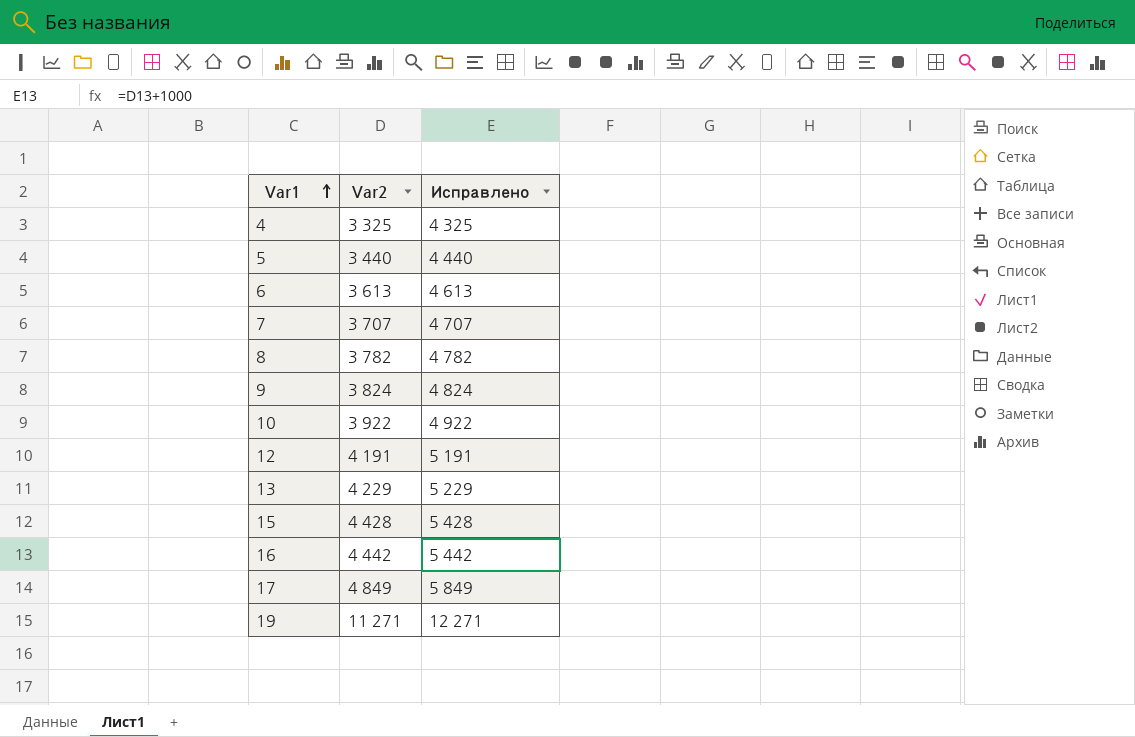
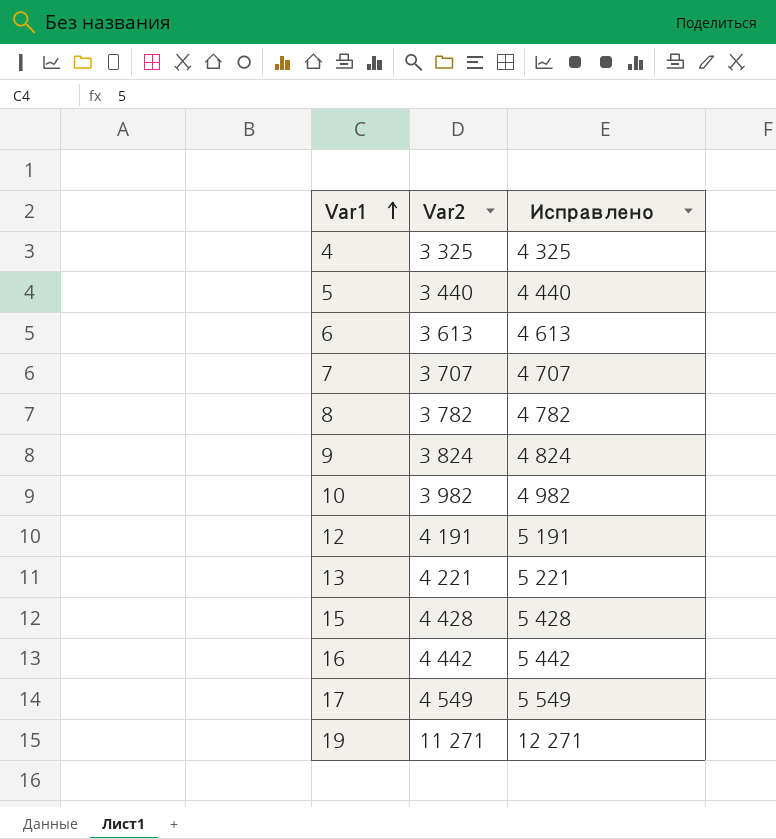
10 | Var2: 3 922 -> 3 982
10 | Исправлено: 4 922 -> 4 982
13 | Var2: 4 229 -> 4 221
13 | Исправлено: 5 229 -> 5 221
17 | Var2: 4 849 -> 4 549
17 | Исправлено: 5 849 -> 5 549

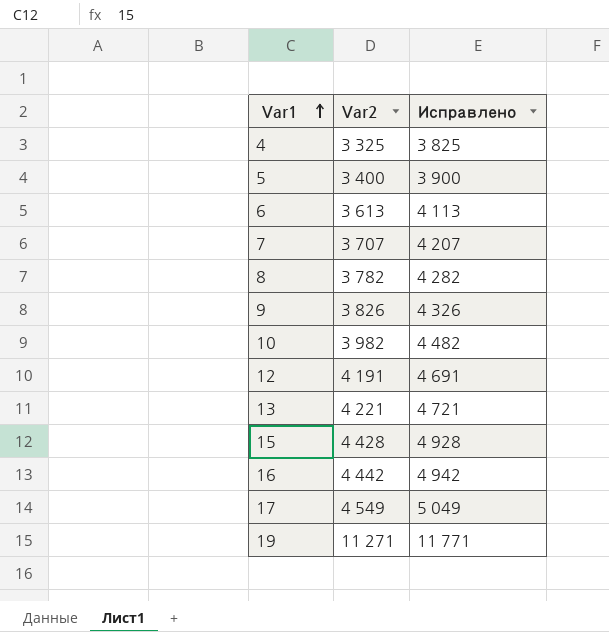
column Исправлено | formula: [Var2] + 1000 -> [Var2] + 500
5 | Var2: 3 440 -> 3 400
9 | Var2: 3 824 -> 3 826

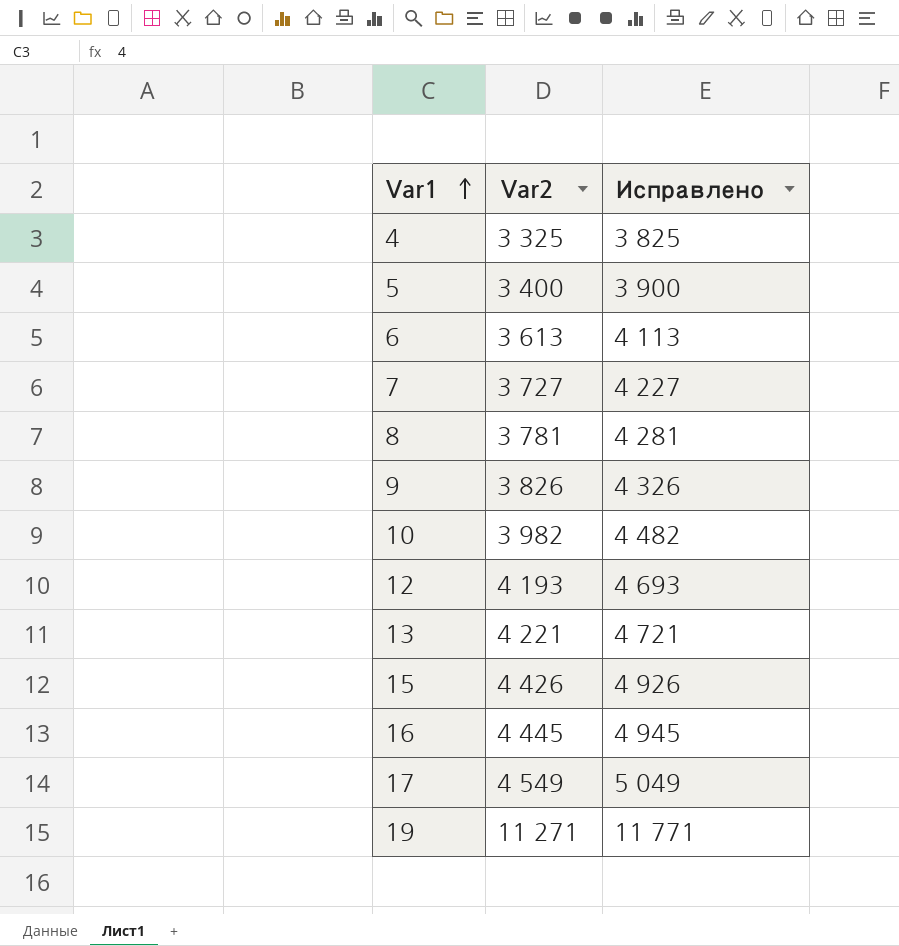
7 | Var2: 3 707 -> 3 727
7 | Исправлено: 4 207 -> 4 227
8 | Var2: 3 782 -> 3 781
8 | Исправлено: 4 282 -> 4 281
12 | Var2: 4 191 -> 4 193
12 | Исправлено: 4 691 -> 4 693
15 | Var2: 4 428 -> 4 426
15 | Исправлено: 4 928 -> 4 926
16 | Var2: 4 442 -> 4 445
16 | Исправлено: 4 942 -> 4 945

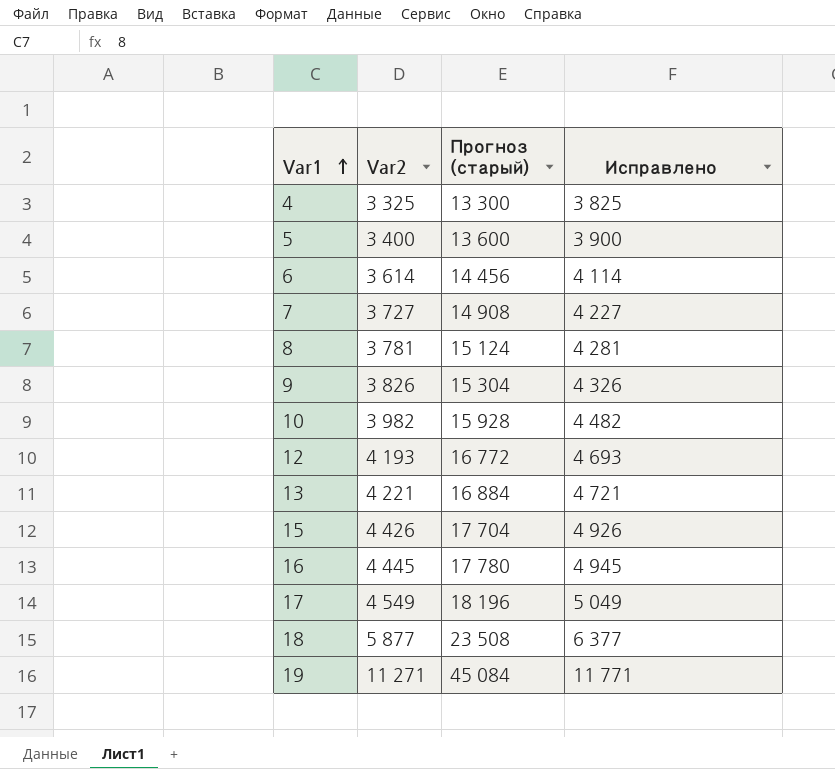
column Прогноз (старый) | formula: none -> [Var2] * 4
6 | Var2: 3 613 -> 3 614
6 | Исправлено: 4 113 -> 4 114
row 18: none -> 5 877 | 23 508 | 6 377

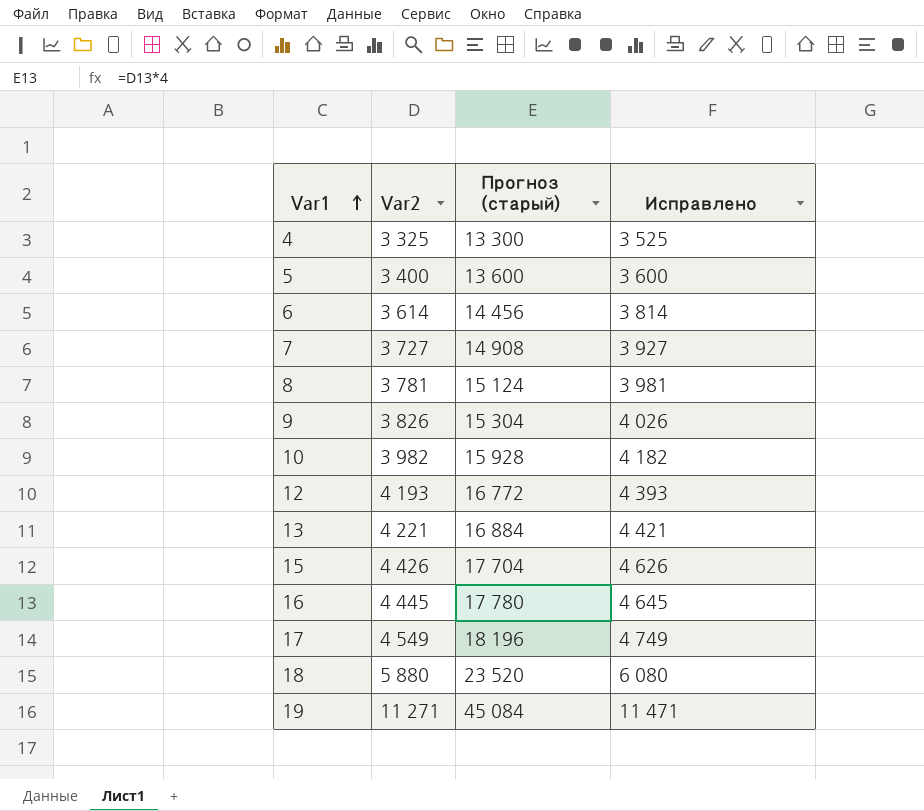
column Исправлено | formula: [Var2] + 500 -> [Var2] + 200
18 | Var2: 5 877 -> 5 880
18 | Прогноз (старый): 23 508 -> 23 520

